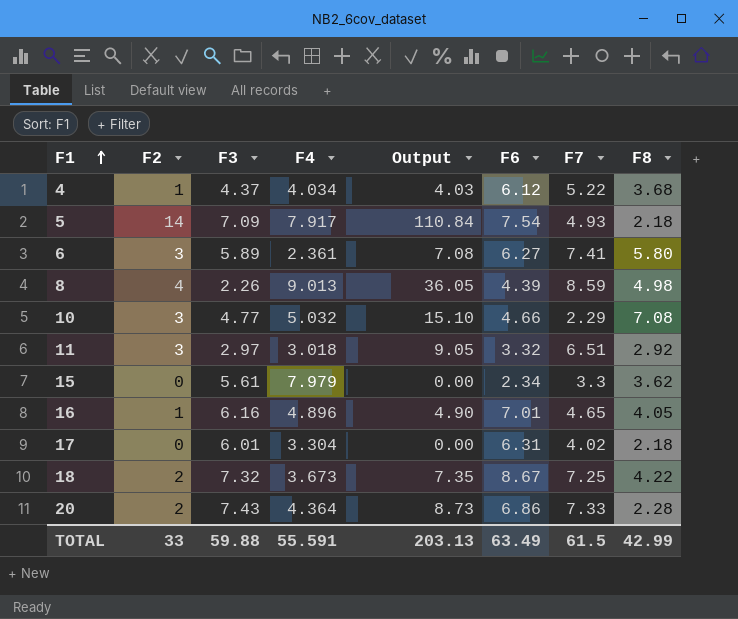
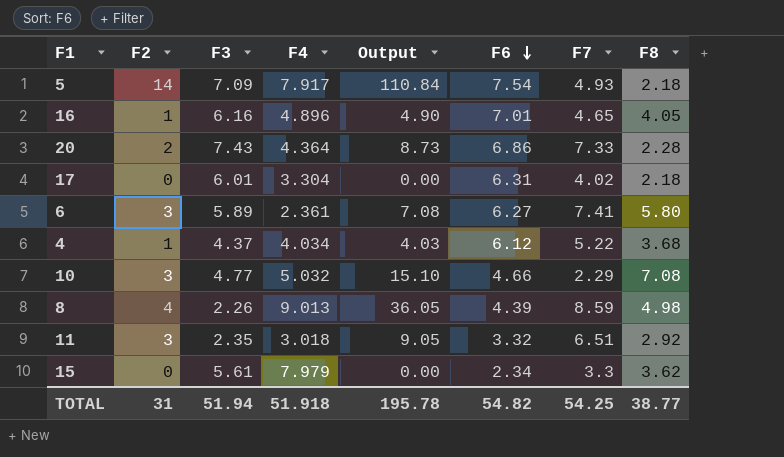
row order: F1 ascending -> F6 descending
row 18: 2 | 7.32 | 3.673 | 7.35 | 8.67 | 7.25 | 4.22 -> none
11 | F3: 2.97 -> 2.35
TOTAL | F2: 33 -> 31
TOTAL | F3: 59.88 -> 51.94
TOTAL | F4: 55.591 -> 51.918
TOTAL | Output: 203.13 -> 195.78
TOTAL | F6: 63.49 -> 54.82
TOTAL | F7: 61.5 -> 54.25
TOTAL | F8: 42.99 -> 38.77

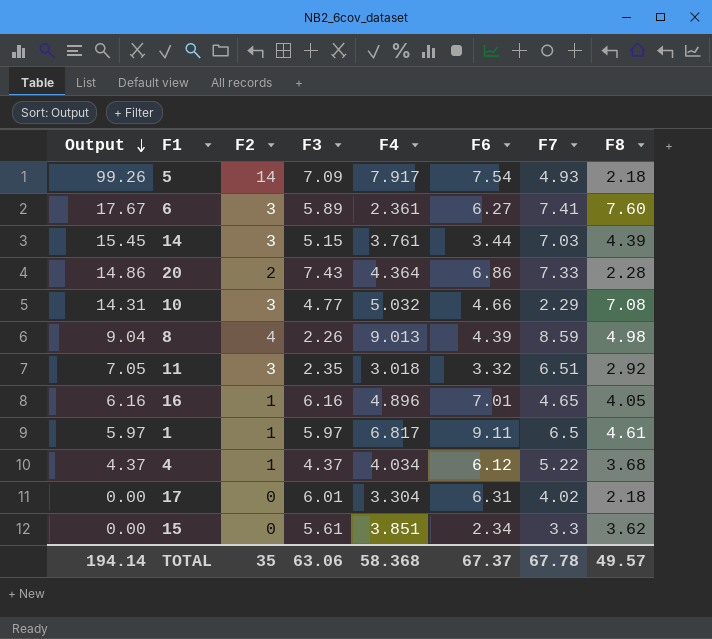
row order: F6 descending -> Output descending
column Output | formula: [F2] * [F4] -> [F2] * [F3]
column Output | position: 5 -> 1
6 | F8: 5.80 -> 7.60
row 14: none -> 15.45 | 3 | 5.15 | 3.761 | 3.44 | 7.03 | 4.39
row 1: none -> 5.97 | 1 | 5.97 | 6.817 | 9.11 | 6.5 | 4.61
15 | F4: 7.979 -> 3.851
TOTAL | Output: 195.78 -> 194.14
TOTAL | F2: 31 -> 35
TOTAL | F3: 51.94 -> 63.06
TOTAL | F4: 51.918 -> 58.368
TOTAL | F6: 54.82 -> 67.37
TOTAL | F7: 54.25 -> 67.78
TOTAL | F8: 38.77 -> 49.57

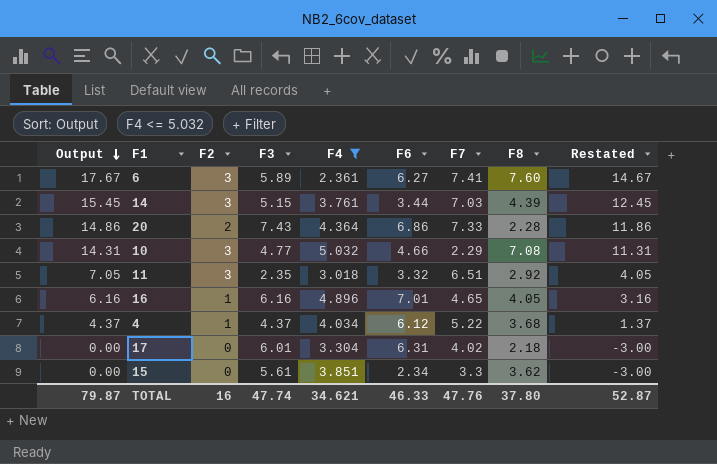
filter: none -> F4 <= 5.032
column Restated | formula: none -> [Output] - 3
TOTAL | Output: 194.14 -> 79.87
TOTAL | F2: 35 -> 16
TOTAL | F3: 63.06 -> 47.74
TOTAL | F4: 58.368 -> 34.621
TOTAL | F6: 67.37 -> 46.33
TOTAL | F7: 67.78 -> 47.76
TOTAL | F8: 49.57 -> 37.80

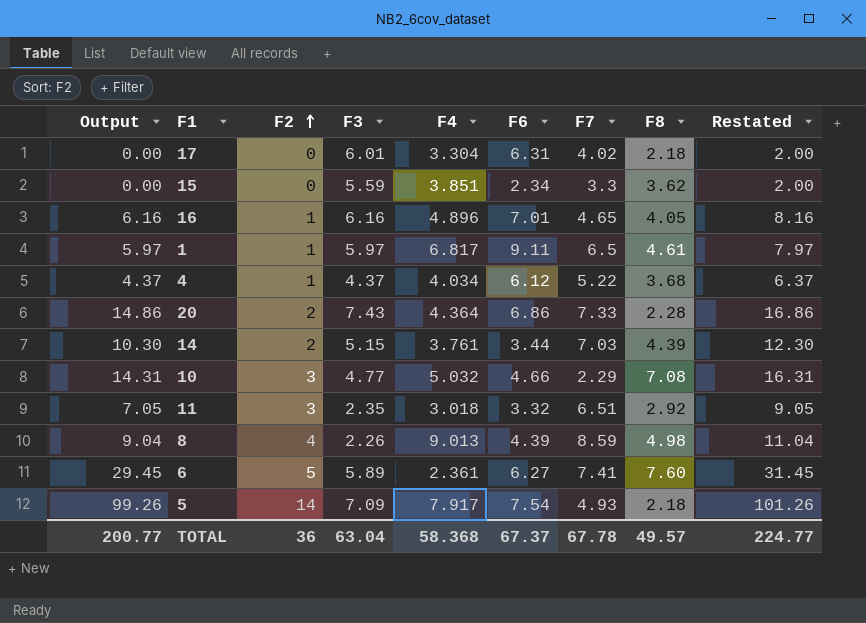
filter: F4 <= 5.032 -> none
row order: Output descending -> F2 ascending
column Restated | formula: [Output] - 3 -> [Output] + 2
15 | F3: 5.61 -> 5.59
14 | Output: 15.45 -> 10.30
14 | F2: 3 -> 2
6 | Output: 17.67 -> 29.45
6 | F2: 3 -> 5
TOTAL | Output: 79.87 -> 200.77
TOTAL | F2: 16 -> 36
TOTAL | F3: 47.74 -> 63.04
TOTAL | F4: 34.621 -> 58.368
TOTAL | F6: 46.33 -> 67.37
TOTAL | F7: 47.76 -> 67.78
TOTAL | F8: 37.80 -> 49.57
TOTAL | Restated: 52.87 -> 224.77

